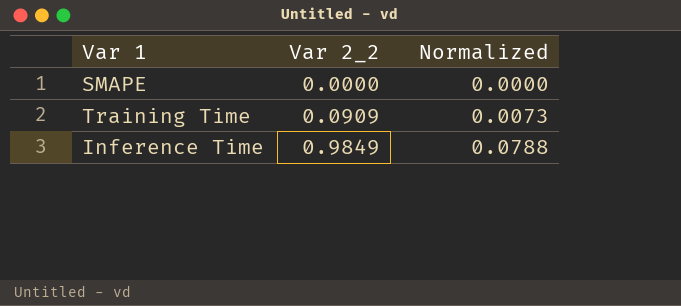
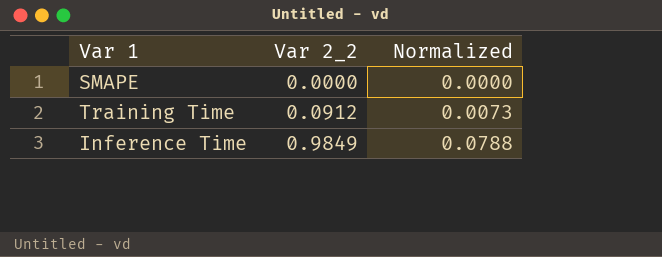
Training Time | Var 2_2: 0.0909 -> 0.0912

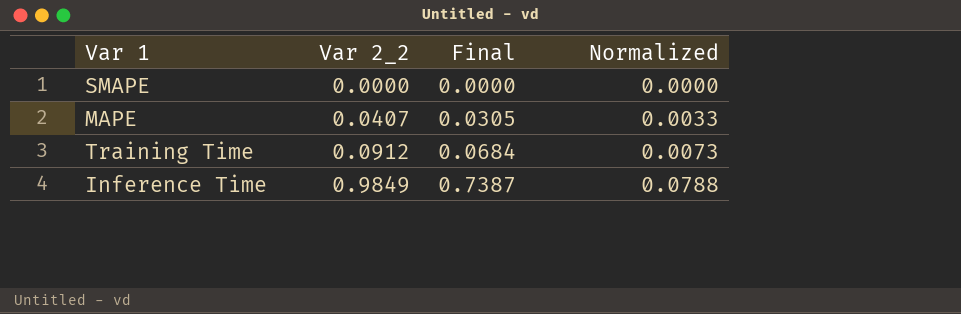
column Final | formula: none -> [Var 2_2] * 0.75
row MAPE: none -> 0.0407 | 0.0305 | 0.0033

